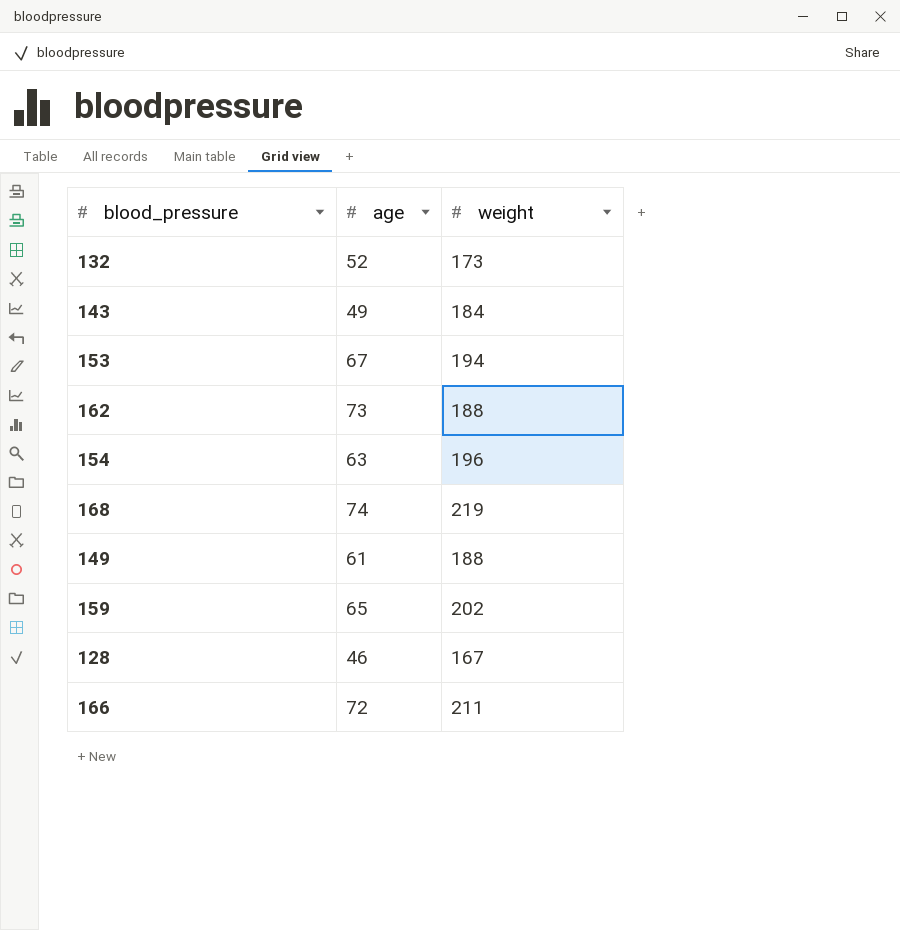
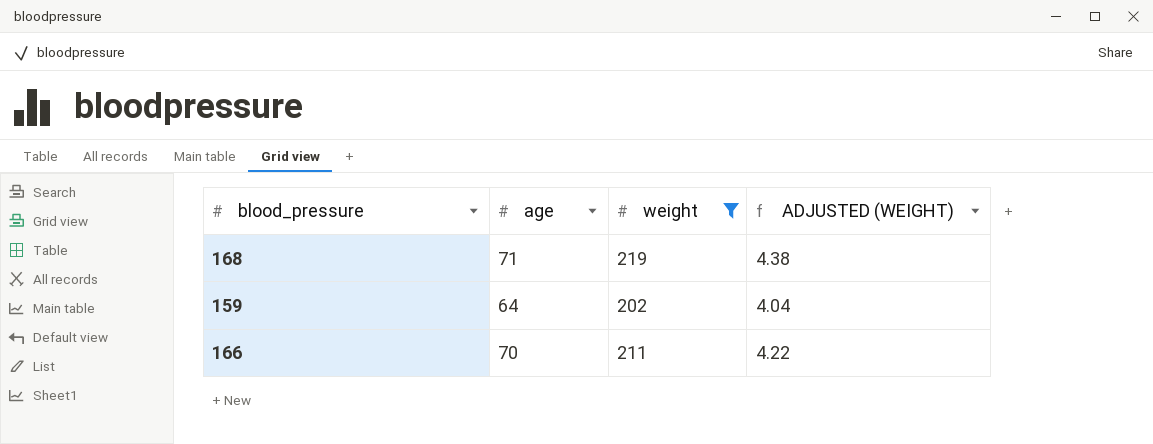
filter: none -> weight >= 202
column ADJUSTED (WEIGHT) | formula: none -> [weight] * 0.02
168 | age: 74 -> 71
159 | age: 65 -> 64
166 | age: 72 -> 70

